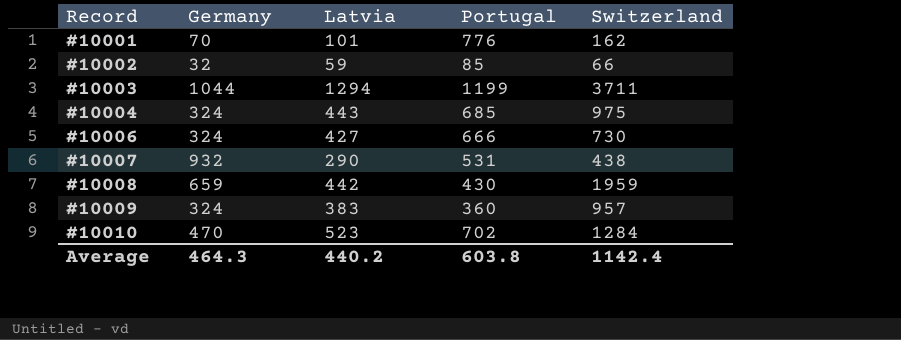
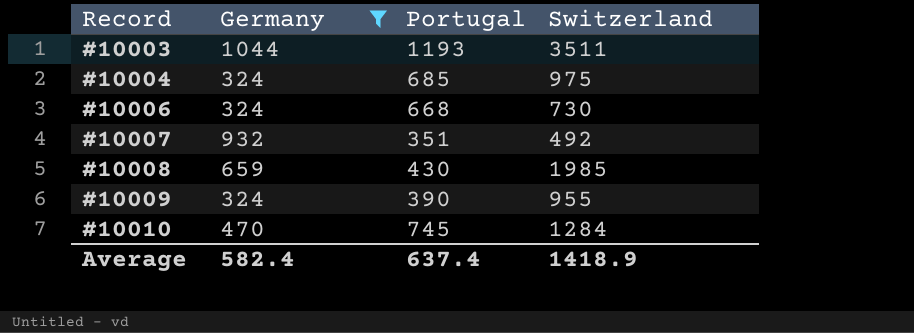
filter: none -> Germany >= 324
column Latvia | position: 3 -> none
#10003 | Portugal: 1199 -> 1193
#10003 | Switzerland: 3711 -> 3511
#10006 | Portugal: 666 -> 668
#10007 | Portugal: 531 -> 351
#10007 | Switzerland: 438 -> 492
#10008 | Switzerland: 1959 -> 1985
#10009 | Portugal: 360 -> 390
#10009 | Switzerland: 957 -> 955
#10010 | Portugal: 702 -> 745
Average | Germany: 464.3 -> 582.4
Average | Portugal: 603.8 -> 637.4
Average | Switzerland: 1142.4 -> 1418.9

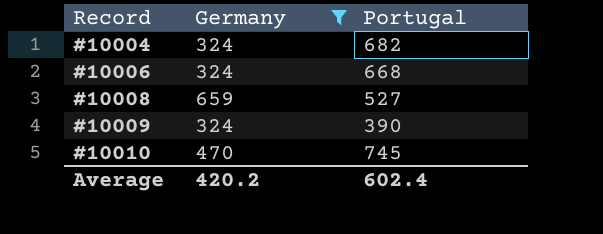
column Switzerland | position: 4 -> none
row #10003: 1044 | 1193 | 3511 -> none
row #10007: 932 | 351 | 492 -> none
#10004 | Portugal: 685 -> 682
#10008 | Portugal: 430 -> 527
Average | Germany: 582.4 -> 420.2
Average | Portugal: 637.4 -> 602.4

